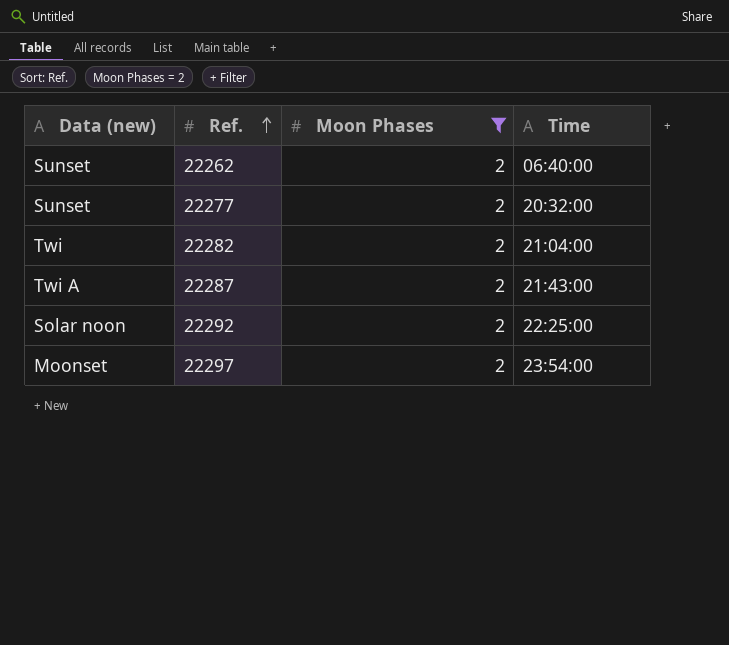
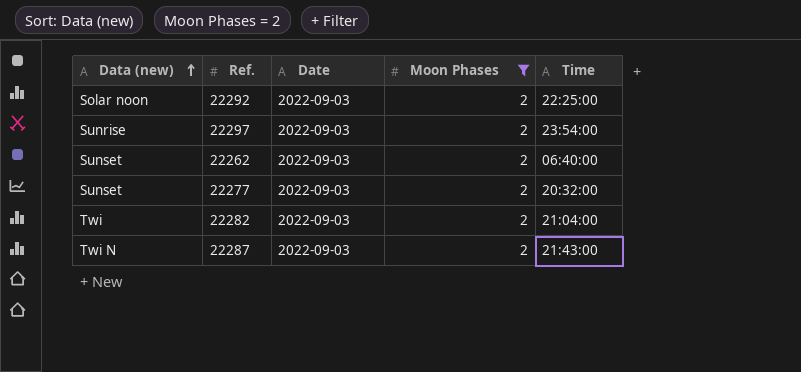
row order: Ref. ascending -> Data (new) ascending
column Date | position: none -> 3
22297 | Data (new): Moonset -> Sunrise
22287 | Data (new): Twi A -> Twi N

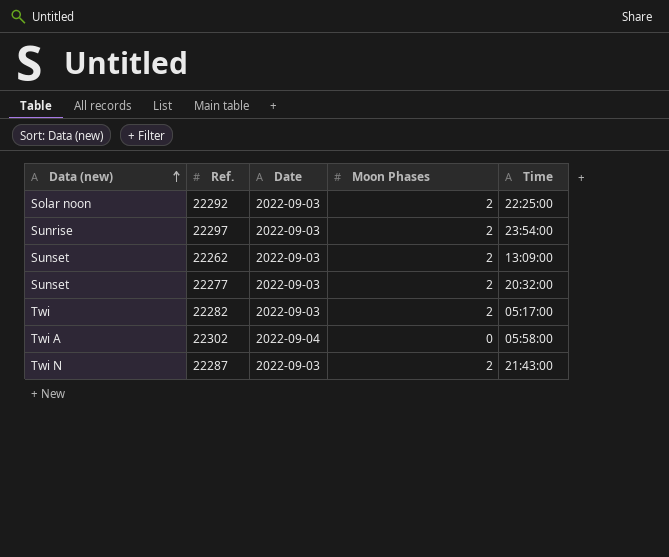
filter: Moon Phases = 2 -> none
22262 | Time: 06:40:00 -> 13:09:00
22282 | Time: 21:04:00 -> 05:17:00

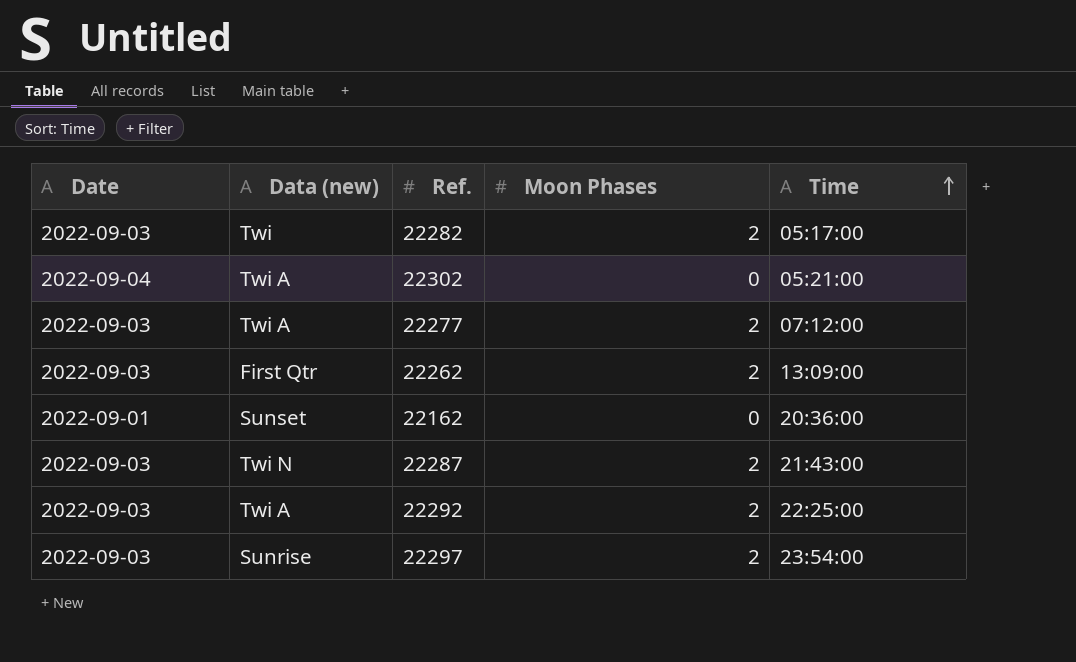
row order: Data (new) ascending -> Time ascending
column Date | position: 3 -> 1
22302 | Time: 05:58:00 -> 05:21:00
22277 | Data (new): Sunset -> Twi A
22277 | Time: 20:32:00 -> 07:12:00
22262 | Data (new): Sunset -> First Qtr
row 22162: none -> 2022-09-01 | Sunset | 0 | 20:36:00
22292 | Data (new): Solar noon -> Twi A

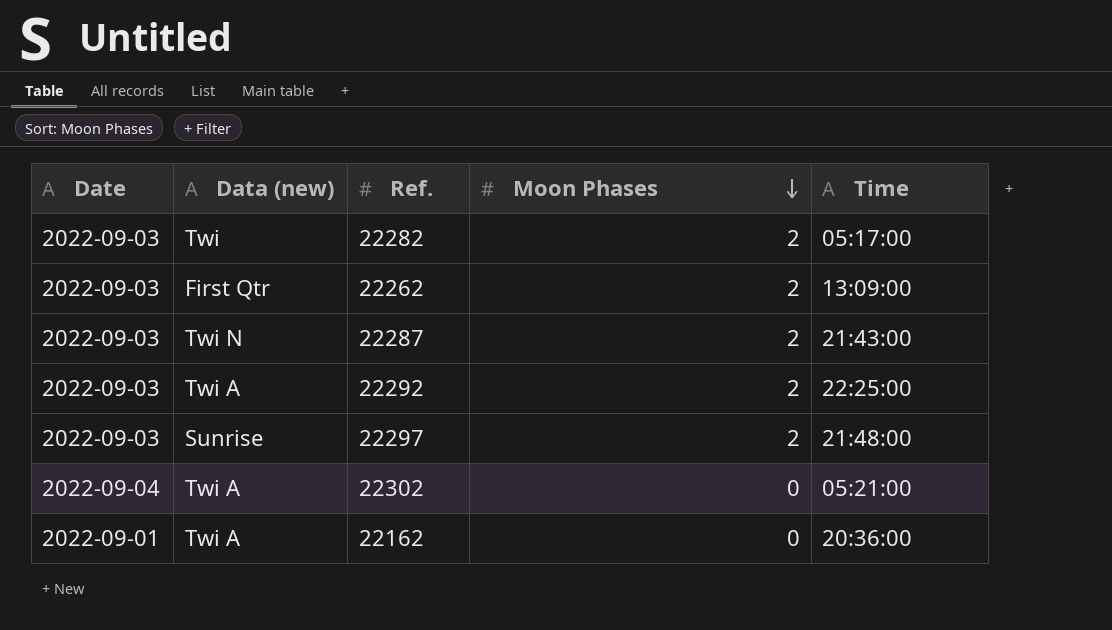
row order: Time ascending -> Moon Phases descending
row 22277: 2022-09-03 | Twi A | 2 | 07:12:00 -> none
22297 | Time: 23:54:00 -> 21:48:00
22162 | Data (new): Sunset -> Twi A

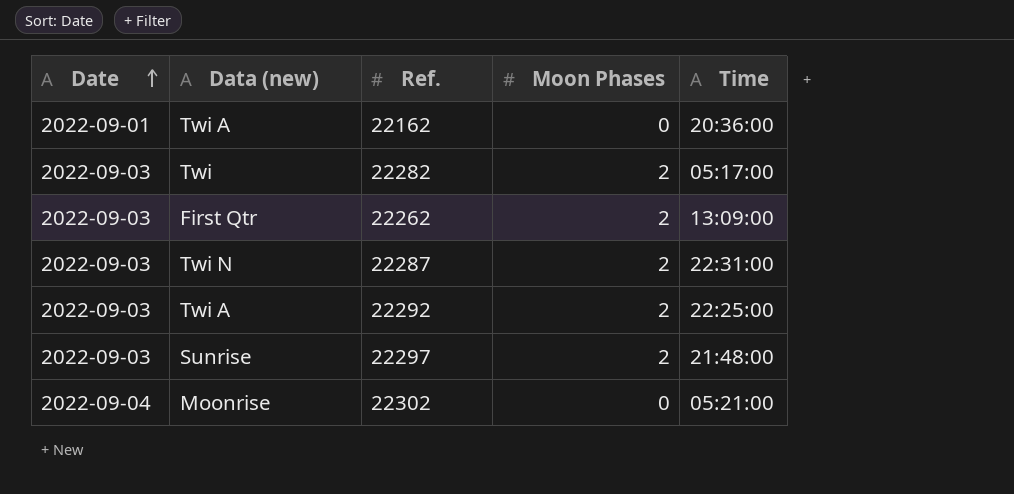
row order: Moon Phases descending -> Date ascending
22287 | Time: 21:43:00 -> 22:31:00
22302 | Data (new): Twi A -> Moonrise

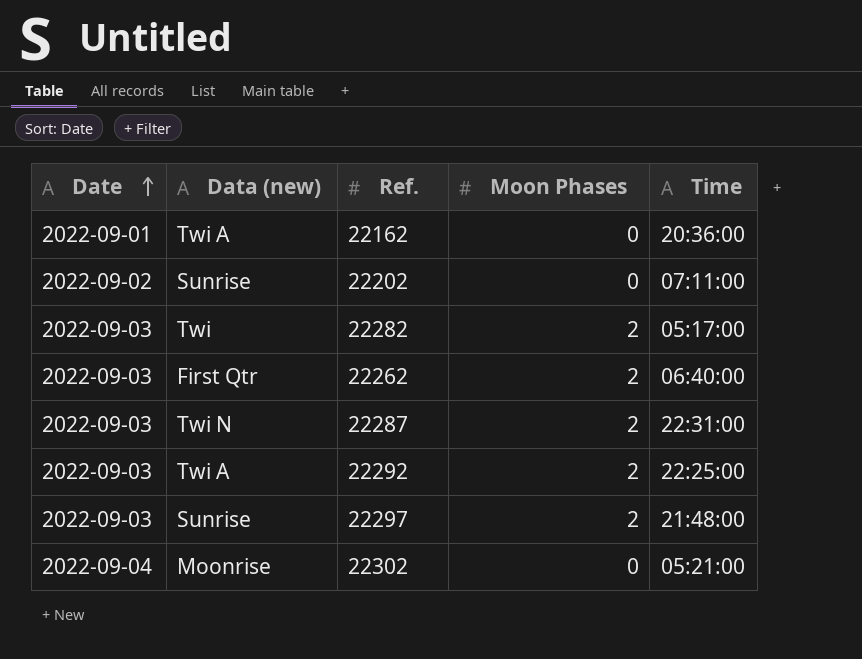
row 22202: none -> 2022-09-02 | Sunrise | 0 | 07:11:00
22262 | Time: 13:09:00 -> 06:40:00

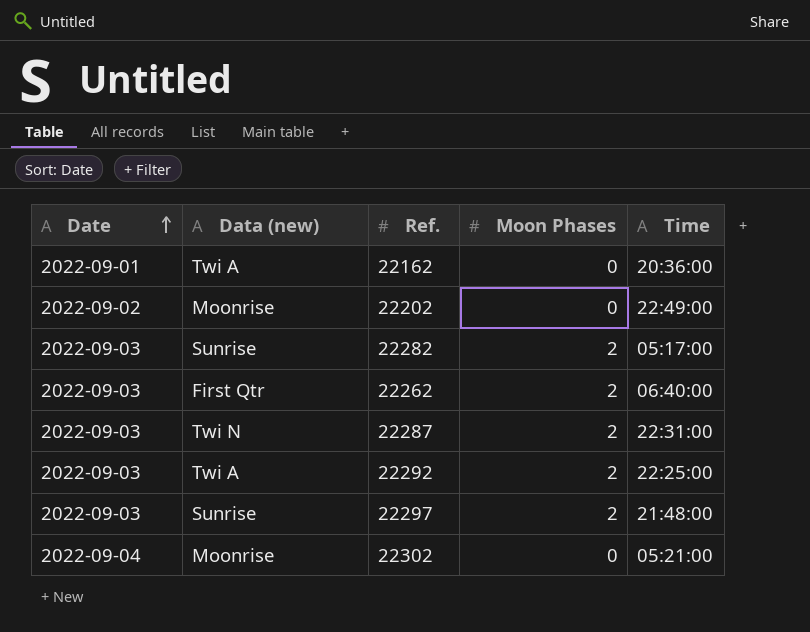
22202 | Data (new): Sunrise -> Moonrise
22202 | Time: 07:11:00 -> 22:49:00
22282 | Data (new): Twi -> Sunrise

